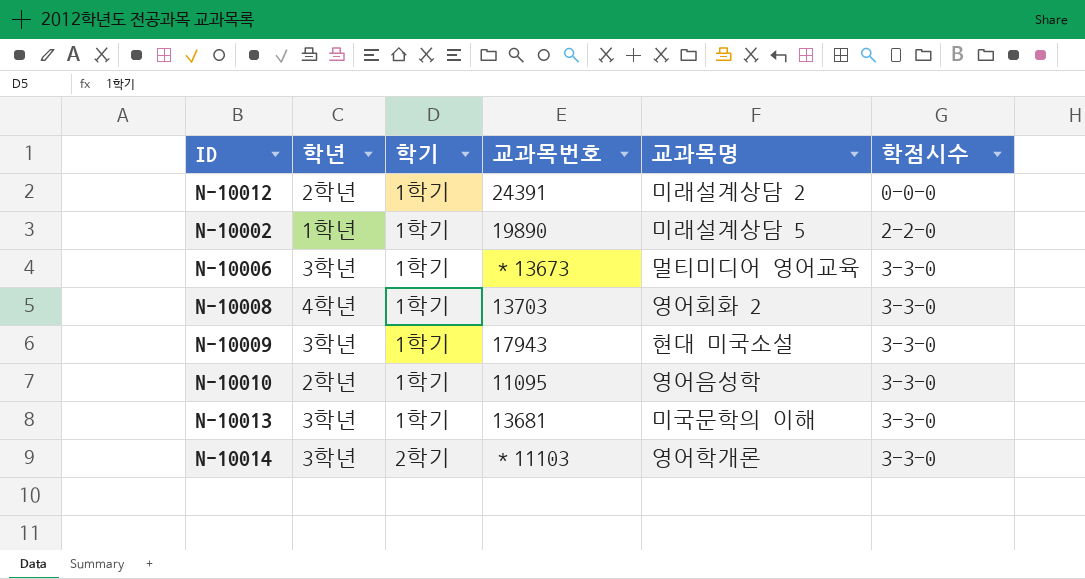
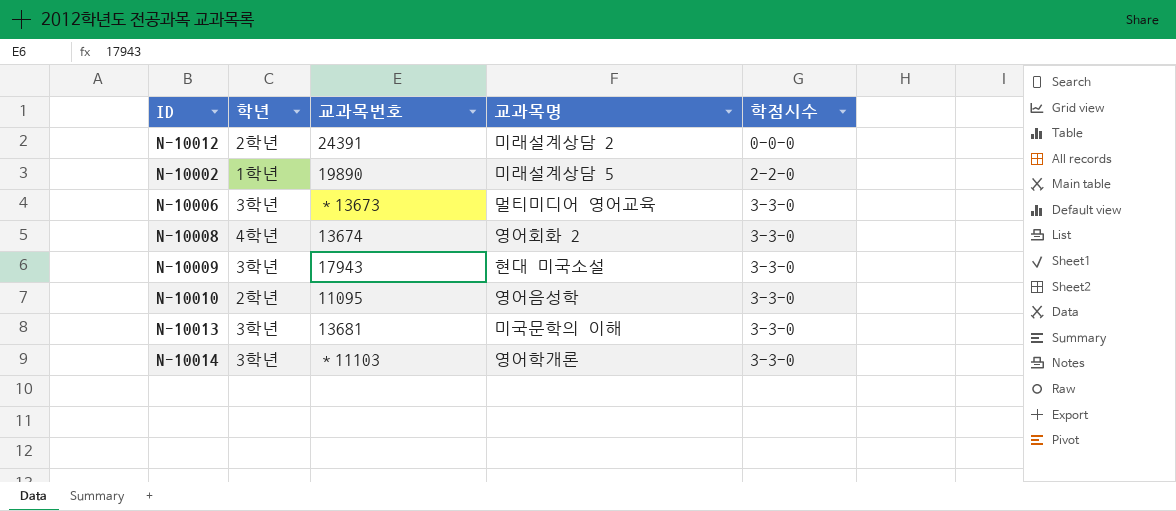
column 학기 | position: 3 -> none
N-10008 | 교과목번호: 13703 -> 13674

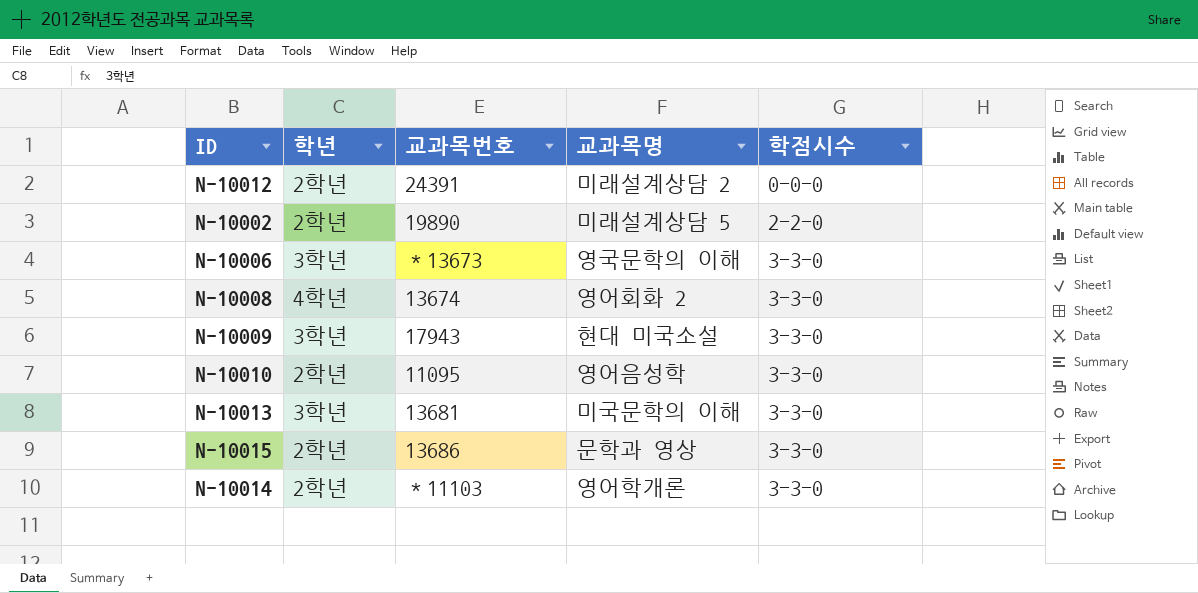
N-10002 | 학년: 1학년 -> 2학년
N-10006 | 교과목명: 멀티미디어 영어교육 -> 영국문학의 이해
row N-10015: none -> 2학년 | 13686 | 문학과 영상 | 3-3-0
N-10014 | 학년: 3학년 -> 2학년

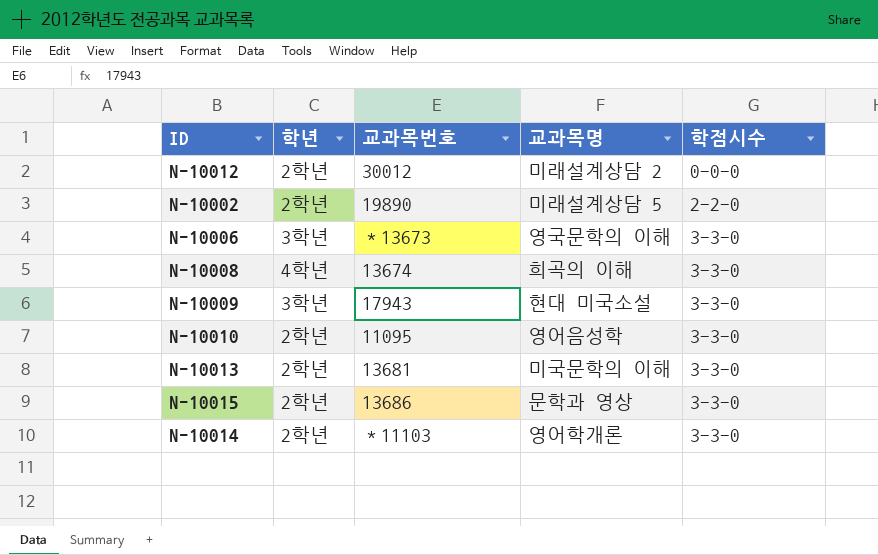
N-10012 | 교과목번호: 24391 -> 30012
N-10008 | 교과목명: 영어회화 2 -> 희곡의 이해
N-10013 | 학년: 3학년 -> 2학년

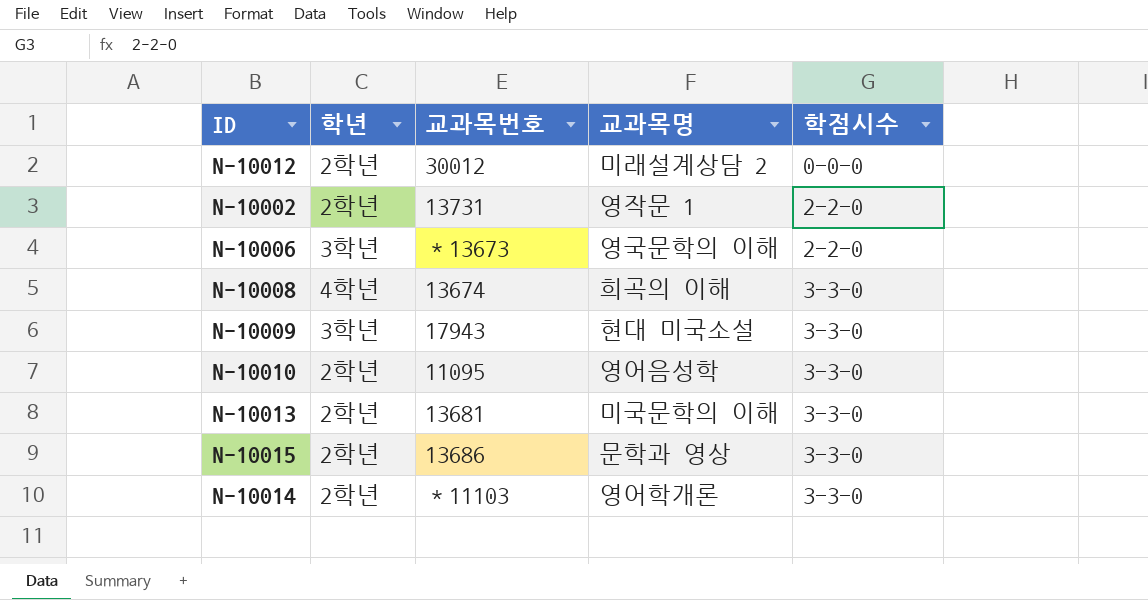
N-10002 | 교과목번호: 19890 -> 13731
N-10002 | 교과목명: 미래설계상담 5 -> 영작문 1
N-10006 | 학점시수: 3-3-0 -> 2-2-0

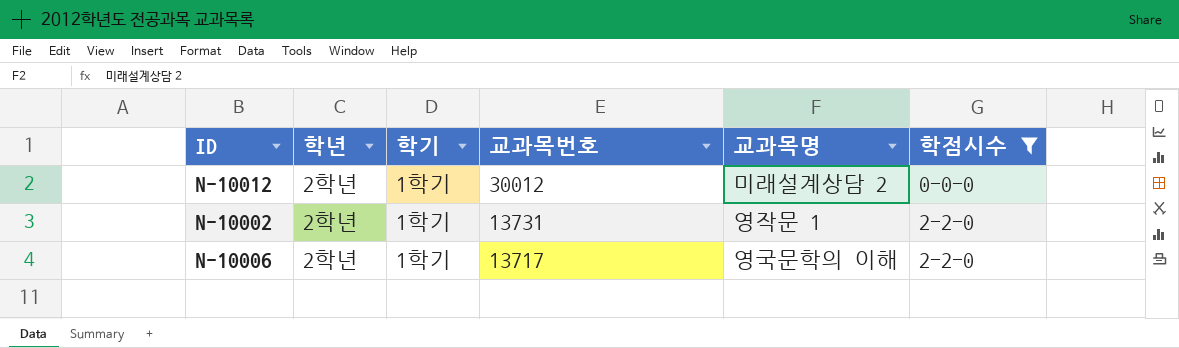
filter: none -> 학점시수 != 3-3-0
column 학기 | position: none -> 3
N-10006 | 학년: 3학년 -> 2학년
N-10006 | 교과목번호: ＊13673 -> 13717

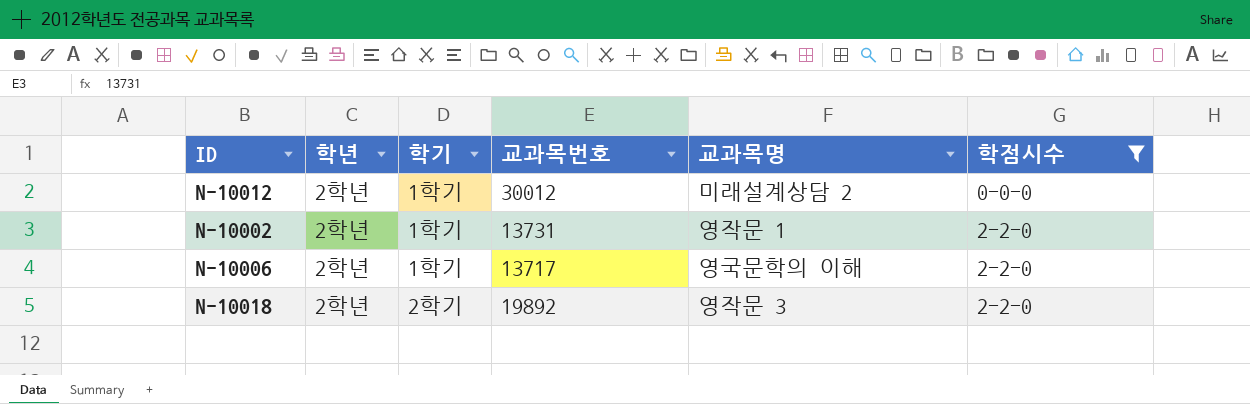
row N-10018: none -> 2학년 | 2학기 | 19892 | 영작문 3 | 2-2-0

